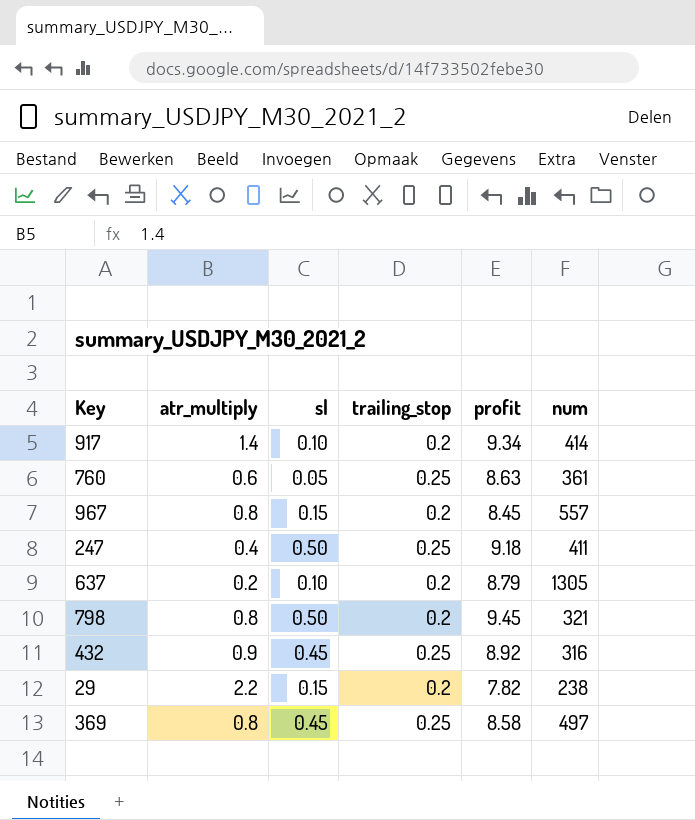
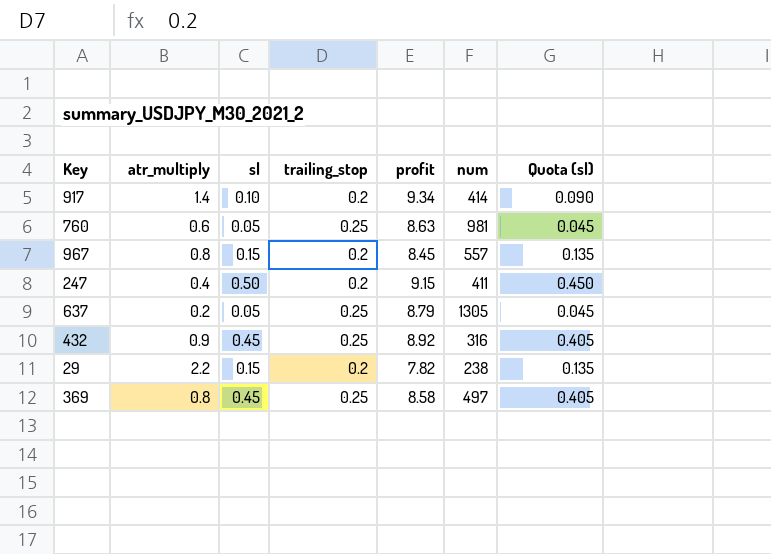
column Quota (sl) | formula: none -> [sl] * 0.9
row 798: 0.8 | 0.50 | 0.2 | 9.45 | 321 -> none
760 | num: 361 -> 981
247 | trailing_stop: 0.25 -> 0.2
247 | profit: 9.18 -> 9.15
637 | sl: 0.10 -> 0.05
637 | trailing_stop: 0.2 -> 0.25

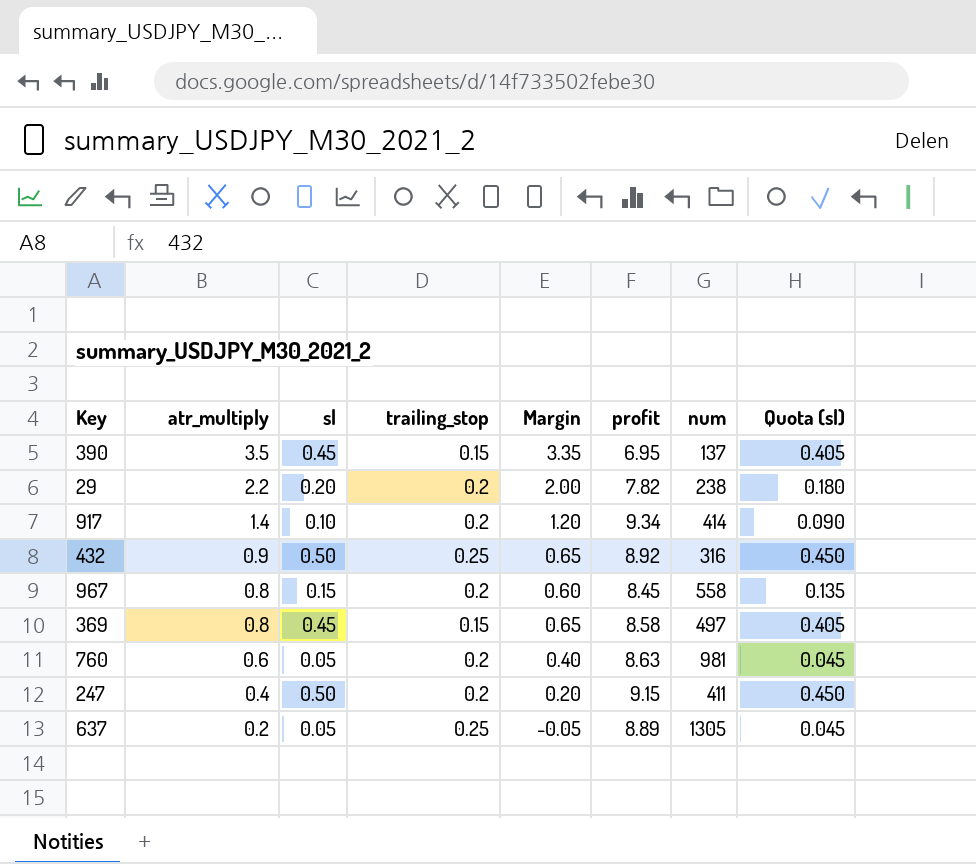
row order: none -> atr_multiply descending
column Margin | formula: none -> [atr_multiply] - [trailing_stop]
row 390: none -> 3.5 | 0.45 | 0.15 | 3.35 | 6.95 | 137 | 0.405
29 | sl: 0.15 -> 0.20
29 | Quota (sl): 0.135 -> 0.180
432 | sl: 0.45 -> 0.50
432 | Quota (sl): 0.405 -> 0.450
967 | num: 557 -> 558
369 | trailing_stop: 0.25 -> 0.15
760 | trailing_stop: 0.25 -> 0.2
637 | profit: 8.79 -> 8.89

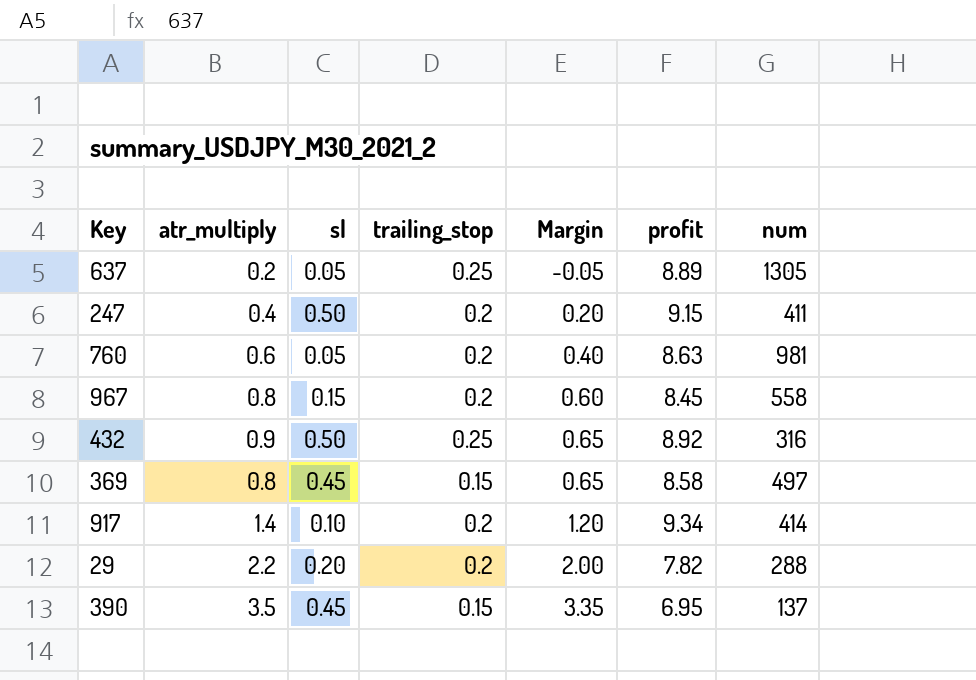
row order: atr_multiply descending -> Margin ascending
column Quota (sl) | formula: [sl] * 0.9 -> none
29 | num: 238 -> 288

